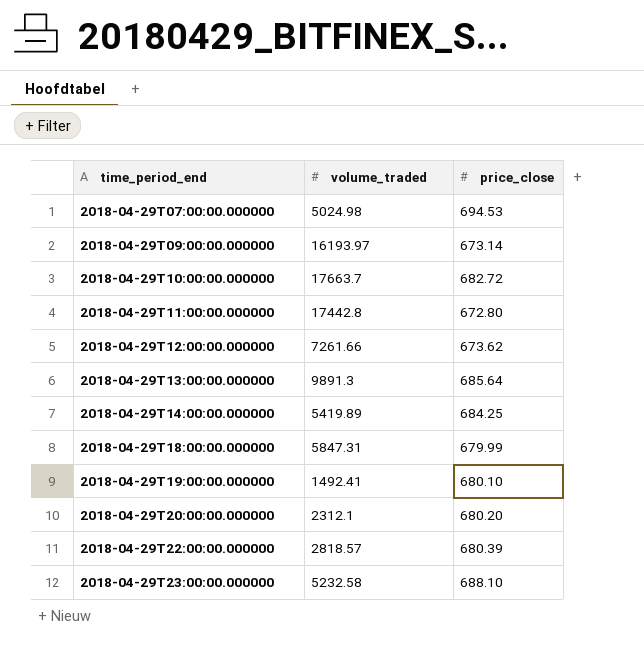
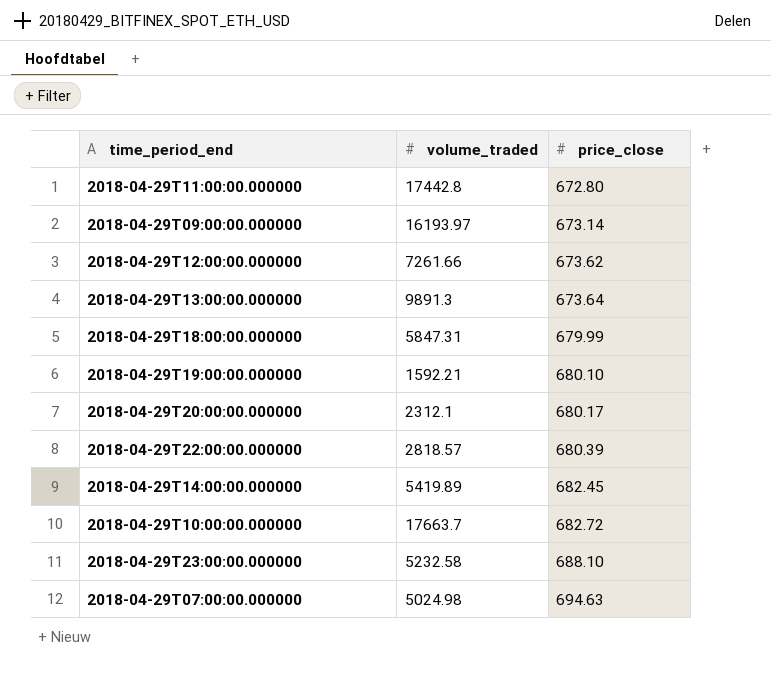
row order: time_period_end ascending -> price_close ascending
2018-04-29T13:00:00.000000 | price_close: 685.64 -> 673.64
2018-04-29T19:00:00.000000 | volume_traded: 1492.41 -> 1592.21
2018-04-29T20:00:00.000000 | price_close: 680.20 -> 680.17
2018-04-29T14:00:00.000000 | price_close: 684.25 -> 682.45
2018-04-29T07:00:00.000000 | price_close: 694.53 -> 694.63

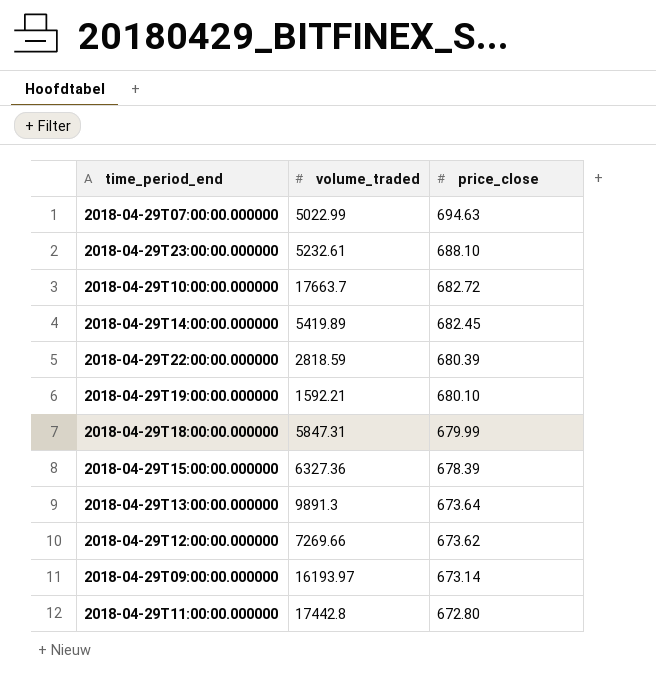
row order: price_close ascending -> price_close descending
row 2018-04-29T20:00:00.000000: 2312.1 | 680.17 -> none
2018-04-29T07:00:00.000000 | volume_traded: 5024.98 -> 5022.99
2018-04-29T23:00:00.000000 | volume_traded: 5232.58 -> 5232.61
2018-04-29T22:00:00.000000 | volume_traded: 2818.57 -> 2818.59
row 2018-04-29T15:00:00.000000: none -> 6327.36 | 678.39
2018-04-29T12:00:00.000000 | volume_traded: 7261.66 -> 7269.66

